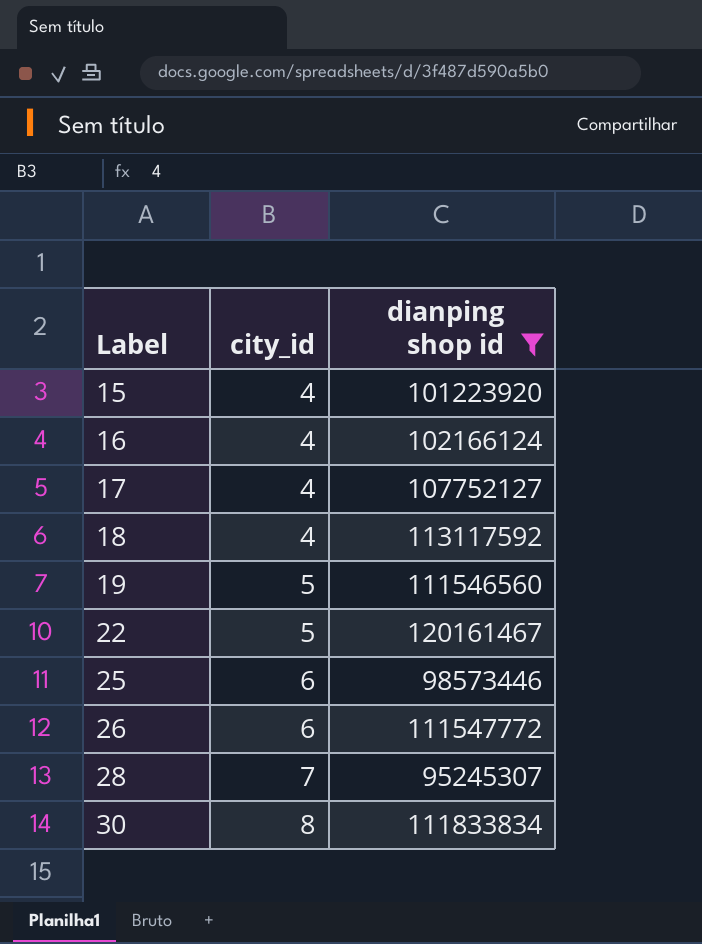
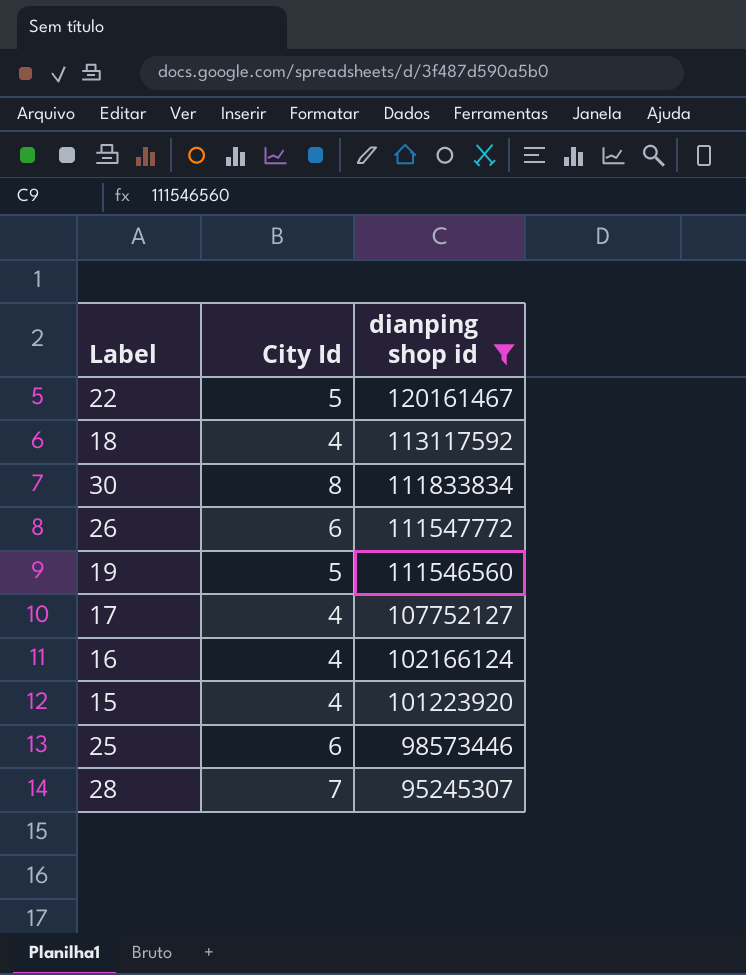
row order: Label ascending -> dianping shop id descending
column name: city_id -> City Id

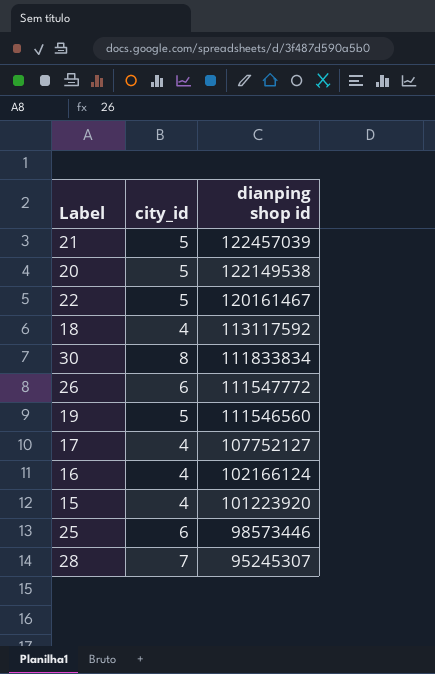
filter: dianping shop id <= 120161467 -> none
column name: City Id -> city_id

